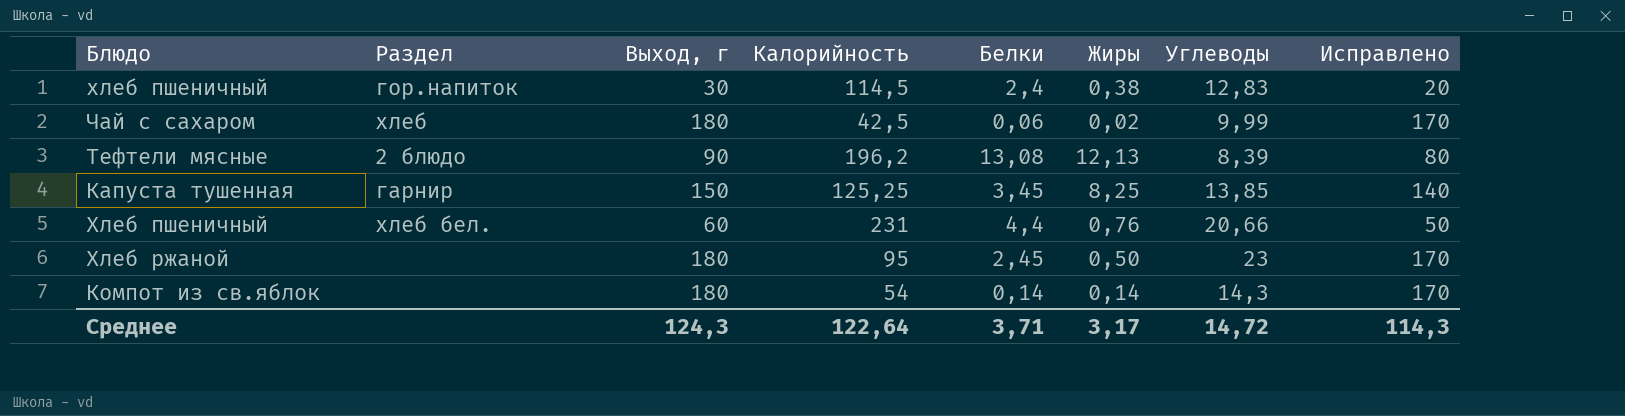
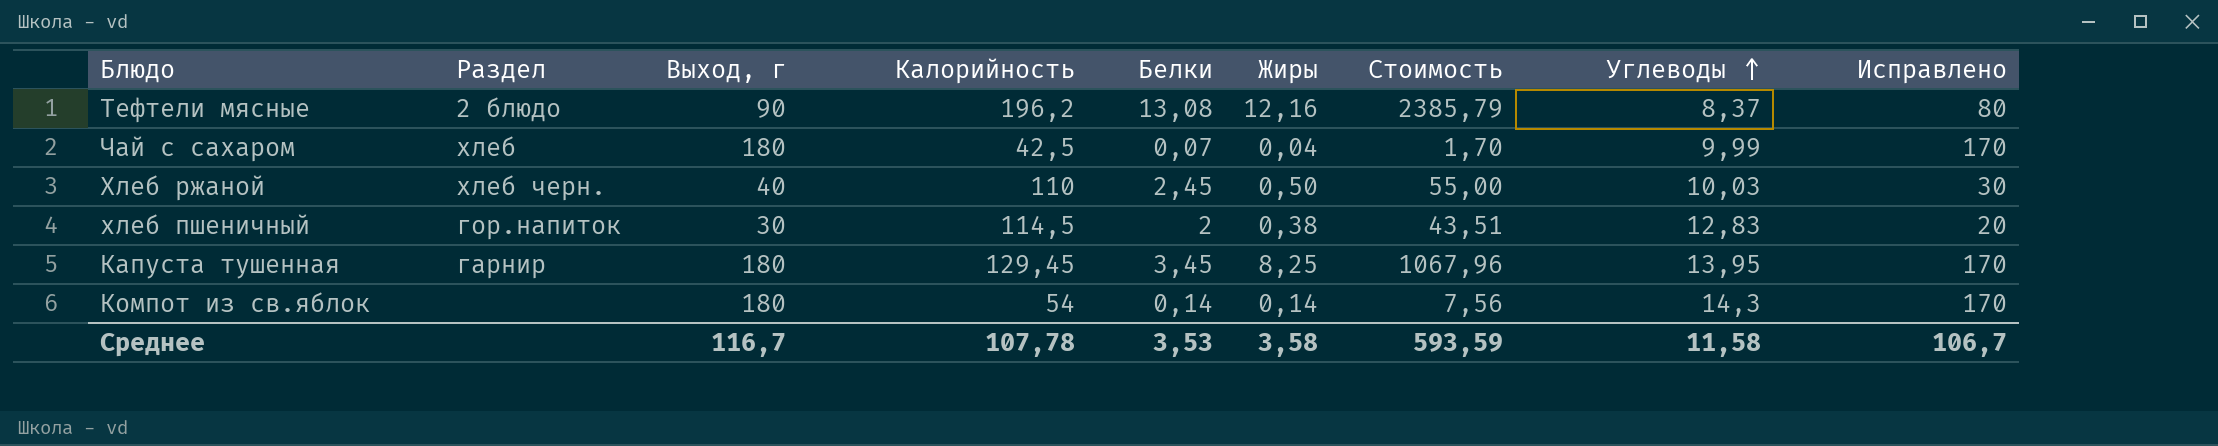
row order: none -> Углеводы ascending
column Стоимость | formula: none -> [Калорийность] * [Жиры]
row Хлеб пшеничный: хлеб бел. | 60 | 231 | 4,4 | 0,76 | 20,66 | 50 -> none
Тефтели мясные | Жиры: 12,13 -> 12,16
Тефтели мясные | Углеводы: 8,39 -> 8,37
Чай с сахаром | Белки: 0,06 -> 0,07
Чай с сахаром | Жиры: 0,02 -> 0,04
Хлеб ржаной | Раздел: none -> хлеб черн.
Хлеб ржаной | Выход, г: 180 -> 40
Хлеб ржаной | Калорийность: 95 -> 110
Хлеб ржаной | Углеводы: 23 -> 10,03
Хлеб ржаной | Исправлено: 170 -> 30
хлеб пшеничный | Белки: 2,4 -> 2
Капуста тушенная | Выход, г: 150 -> 180
Капуста тушенная | Калорийность: 125,25 -> 129,45
Капуста тушенная | Углеводы: 13,85 -> 13,95
Капуста тушенная | Исправлено: 140 -> 170
Среднее | Выход, г: 124,3 -> 116,7
Среднее | Калорийность: 122,64 -> 107,78
Среднее | Белки: 3,71 -> 3,53
Среднее | Жиры: 3,17 -> 3,58
Среднее | Углеводы: 14,72 -> 11,58
Среднее | Исправлено: 114,3 -> 106,7

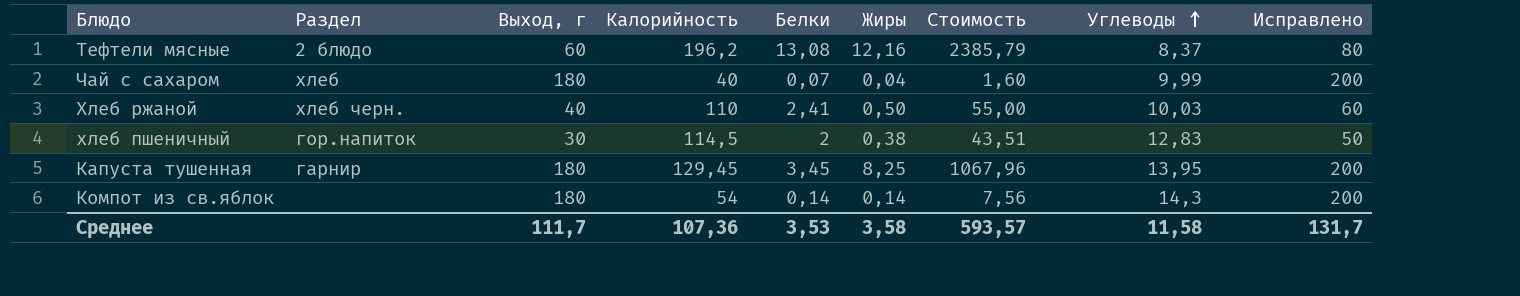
column Исправлено | formula: [Выход, г] - 10 -> [Выход, г] + 20
Тефтели мясные | Выход, г: 90 -> 60
Чай с сахаром | Калорийность: 42,5 -> 40
Чай с сахаром | Стоимость: 1,70 -> 1,60
Хлеб ржаной | Белки: 2,45 -> 2,41
Среднее | Выход, г: 116,7 -> 111,7
Среднее | Калорийность: 107,78 -> 107,36
Среднее | Стоимость: 593,59 -> 593,57
Среднее | Исправлено: 106,7 -> 131,7

